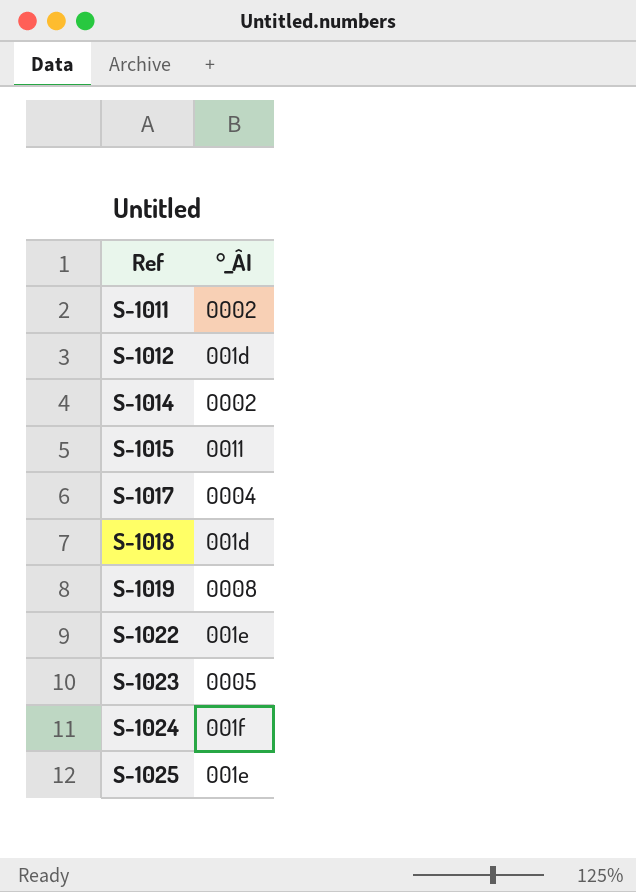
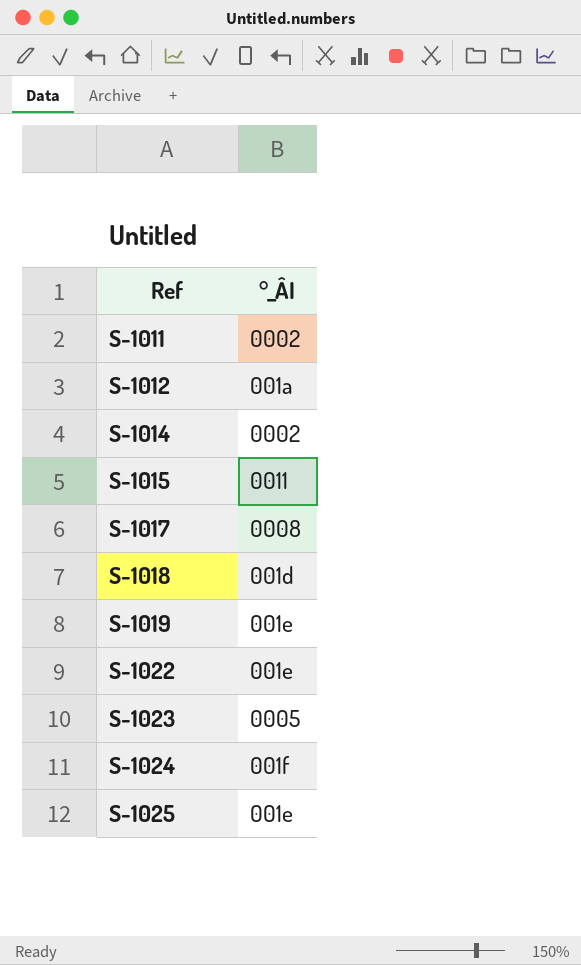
S-1012 | °_ÂI: 001d -> 001a
S-1017 | °_ÂI: 0004 -> 0008
S-1019 | °_ÂI: 0008 -> 001e

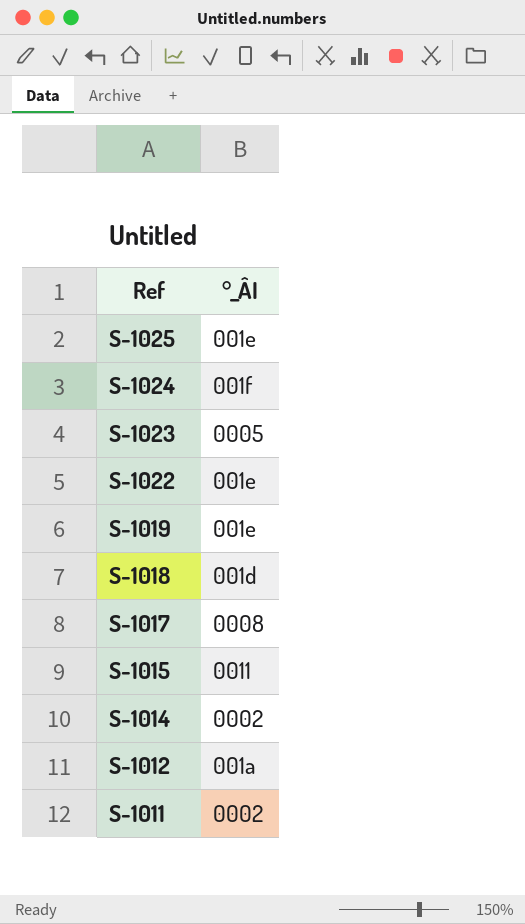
row order: Ref ascending -> Ref descending

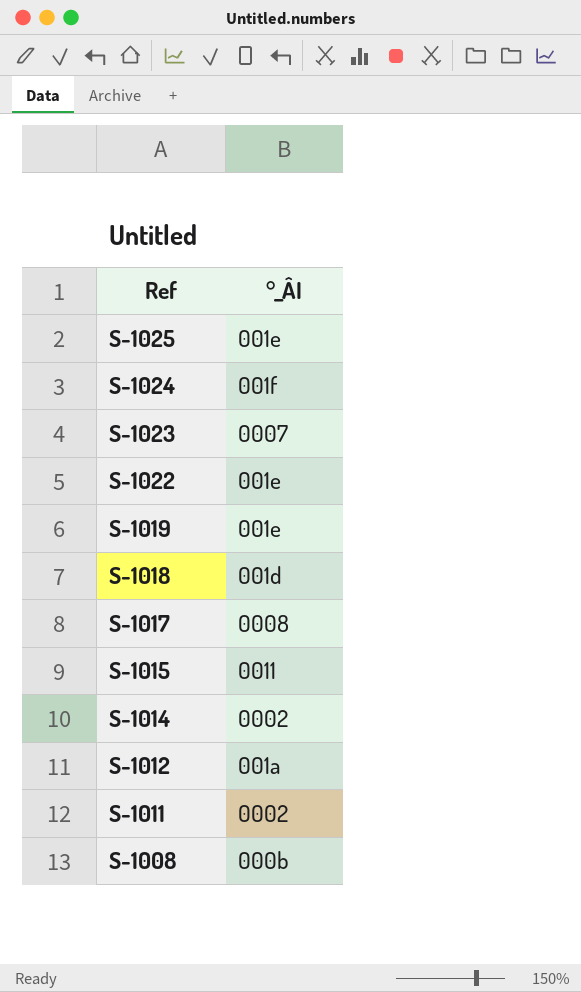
S-1023 | °_ÂI: 0005 -> 0007
row S-1008: none -> 000b

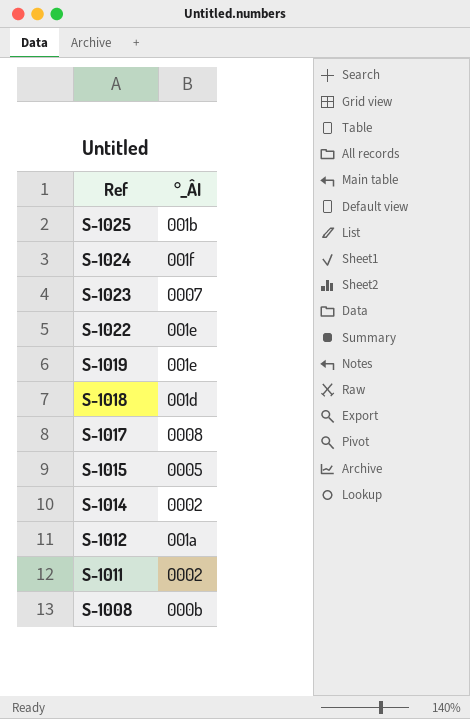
S-1025 | °_ÂI: 001e -> 001b
S-1015 | °_ÂI: 0011 -> 0005

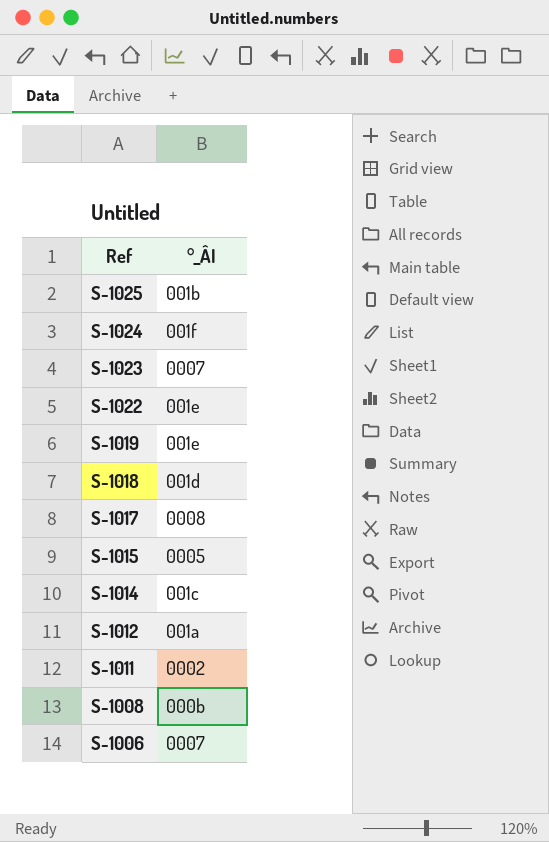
S-1014 | °_ÂI: 0002 -> 001c
row S-1006: none -> 0007

